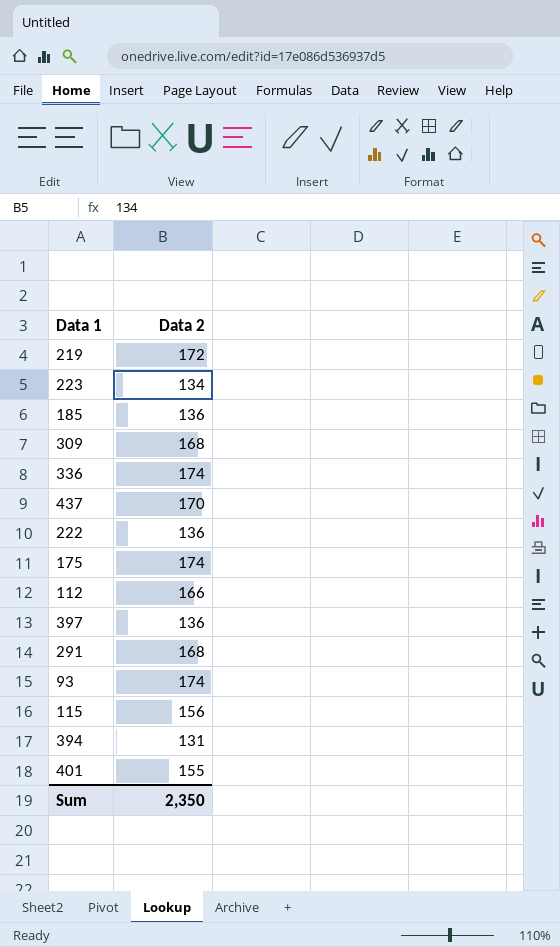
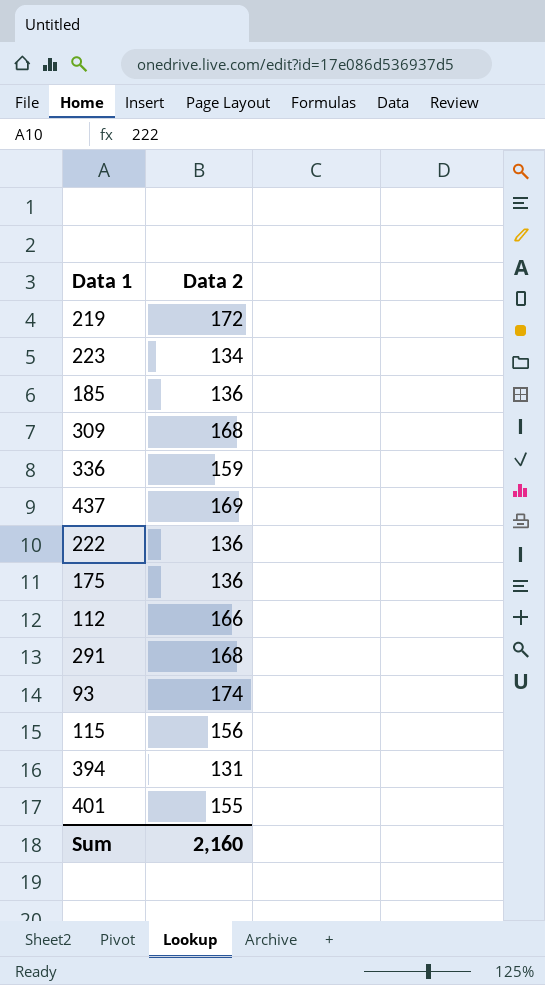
row 397: 136 -> none
336 | Data 2: 174 -> 159
437 | Data 2: 170 -> 169
175 | Data 2: 174 -> 136
Sum | Data 2: 2,350 -> 2,160

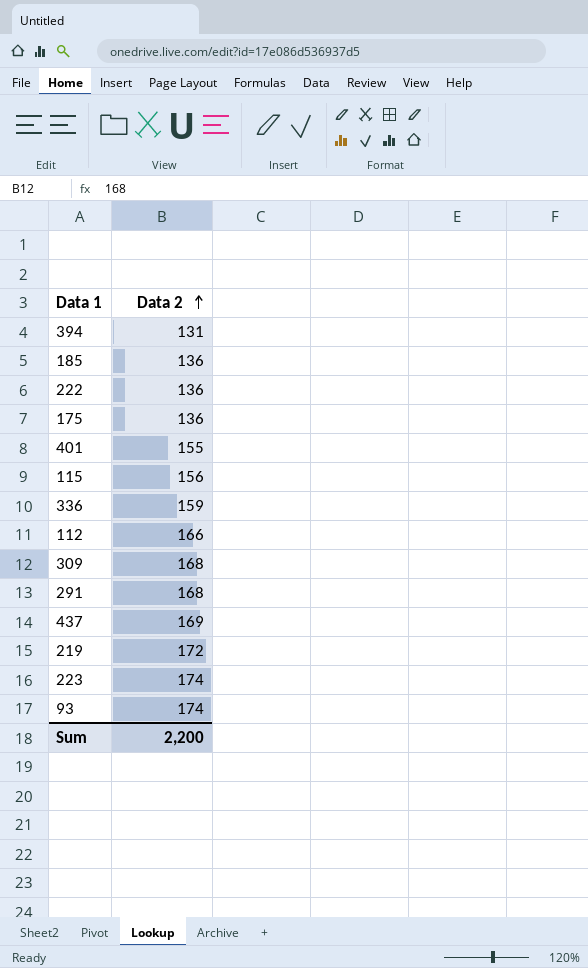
row order: none -> Data 2 ascending
223 | Data 2: 134 -> 174
Sum | Data 2: 2,160 -> 2,200

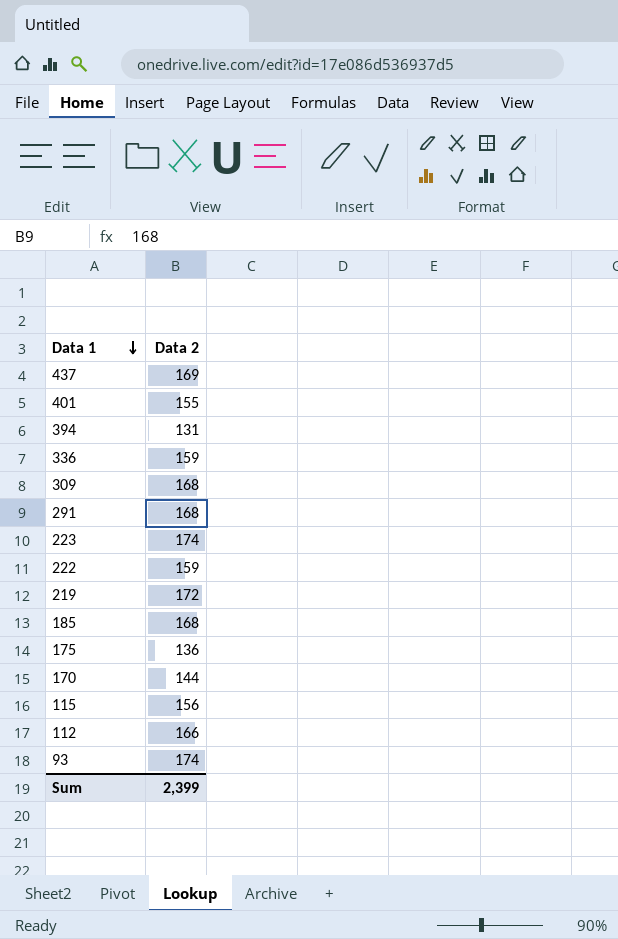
row order: Data 2 ascending -> Data 1 descending
222 | Data 2: 136 -> 159
185 | Data 2: 136 -> 168
row 170: none -> 144
Sum | Data 2: 2,200 -> 2,399

